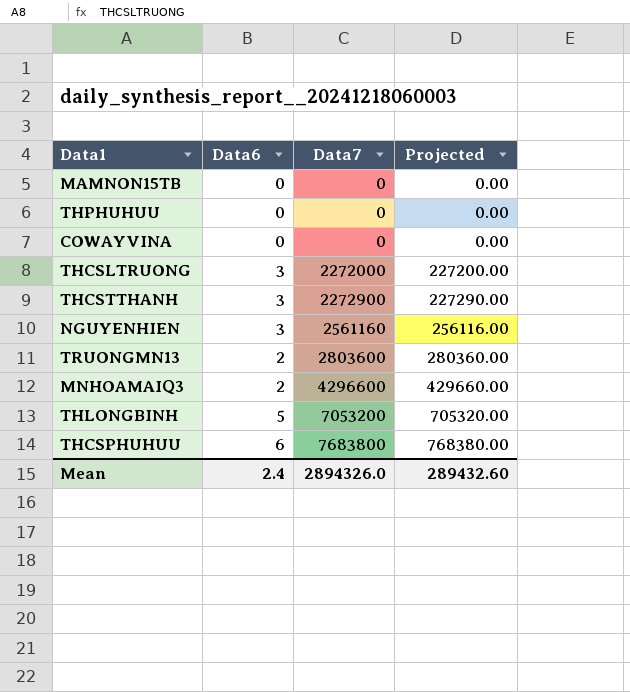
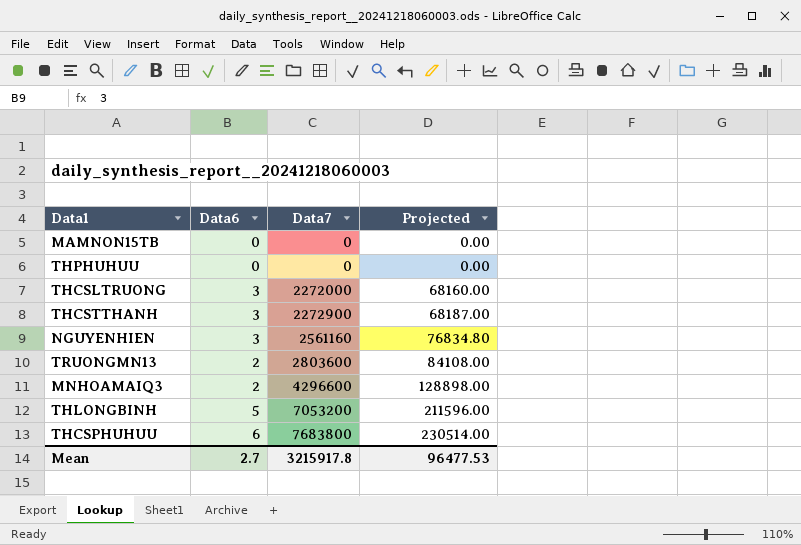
column Projected | formula: [Data7] * 0.1 -> [Data7] * 0.03
row COWAYVINA: 0 | 0 | 0.00 -> none
Mean | Data6: 2.4 -> 2.7
Mean | Data7: 2894326.0 -> 3215917.8
Mean | Projected: 289432.60 -> 96477.53

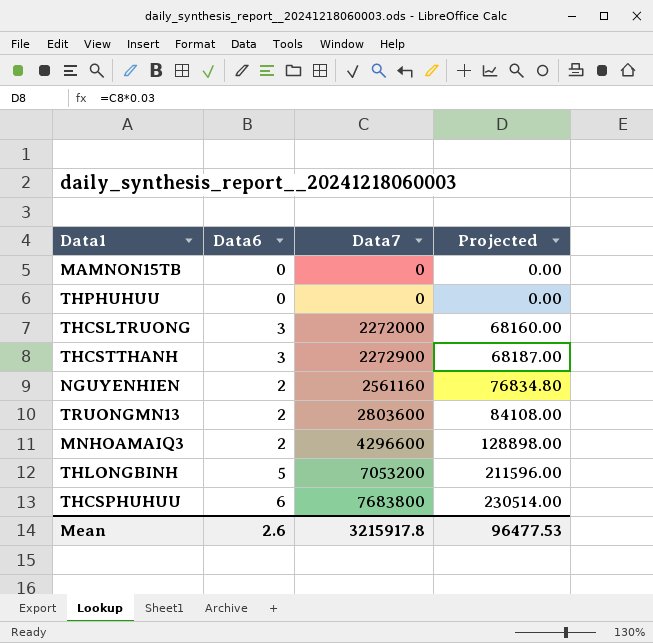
NGUYENHIEN | Data6: 3 -> 2
Mean | Data6: 2.7 -> 2.6

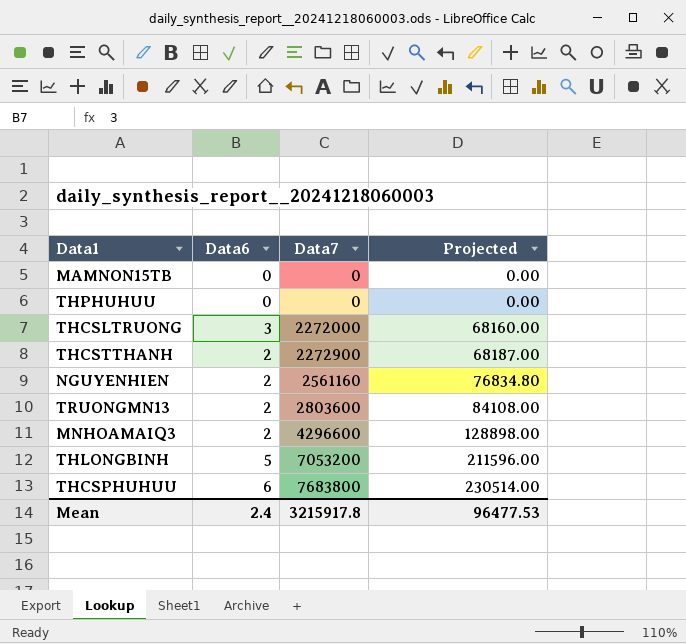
THCSTTHANH | Data6: 3 -> 2
Mean | Data6: 2.6 -> 2.4

